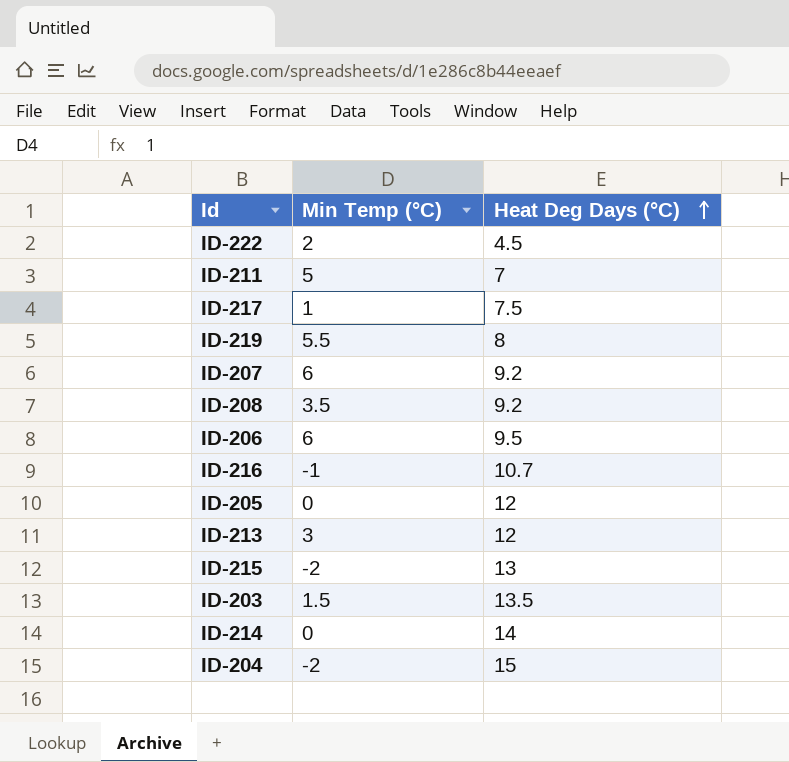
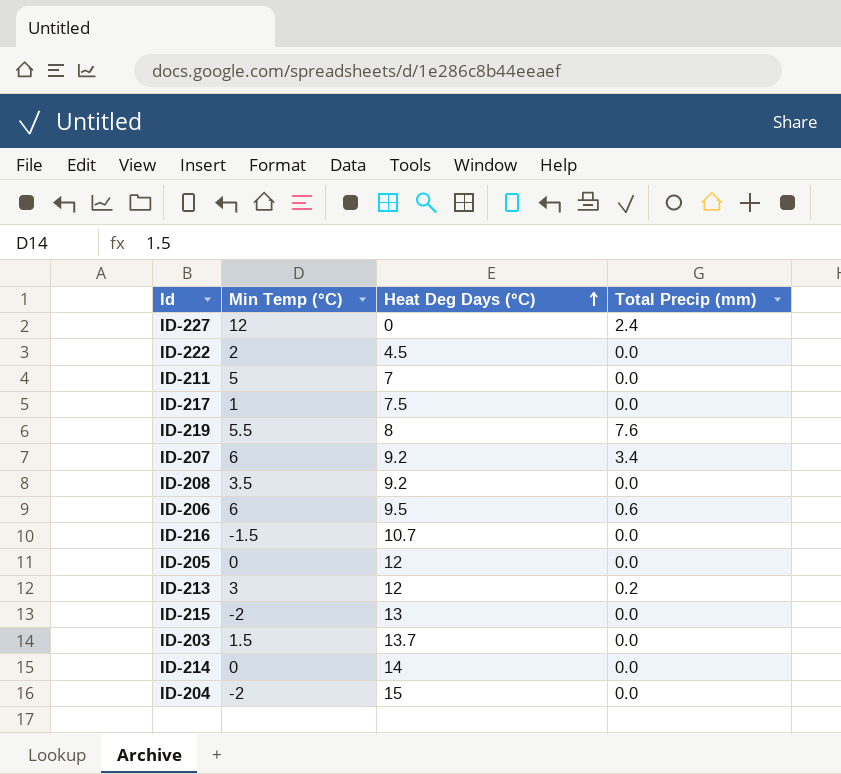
column Total Precip (mm) | position: none -> 4
row ID-227: none -> 12 | 0 | 2.4
ID-216 | Min Temp (°C): -1 -> -1.5
ID-203 | Heat Deg Days (°C): 13.5 -> 13.7

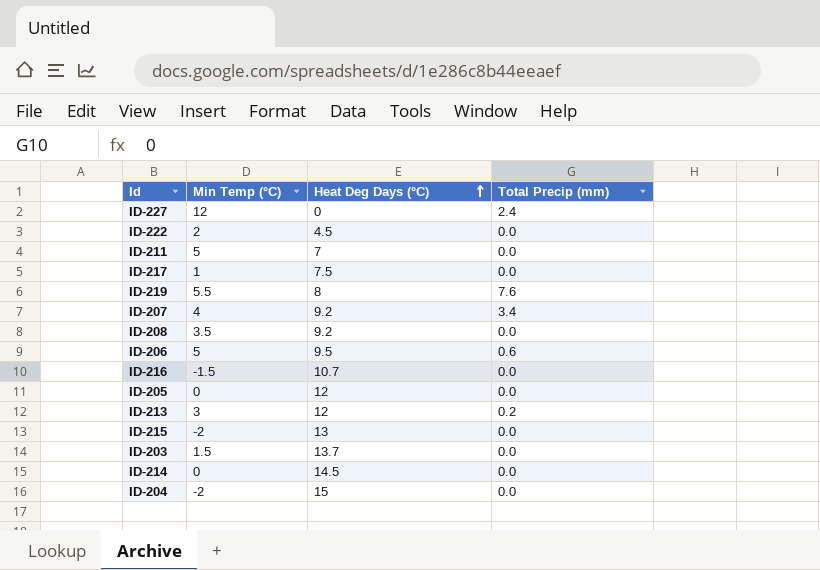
ID-207 | Min Temp (°C): 6 -> 4
ID-206 | Min Temp (°C): 6 -> 5
ID-214 | Heat Deg Days (°C): 14 -> 14.5

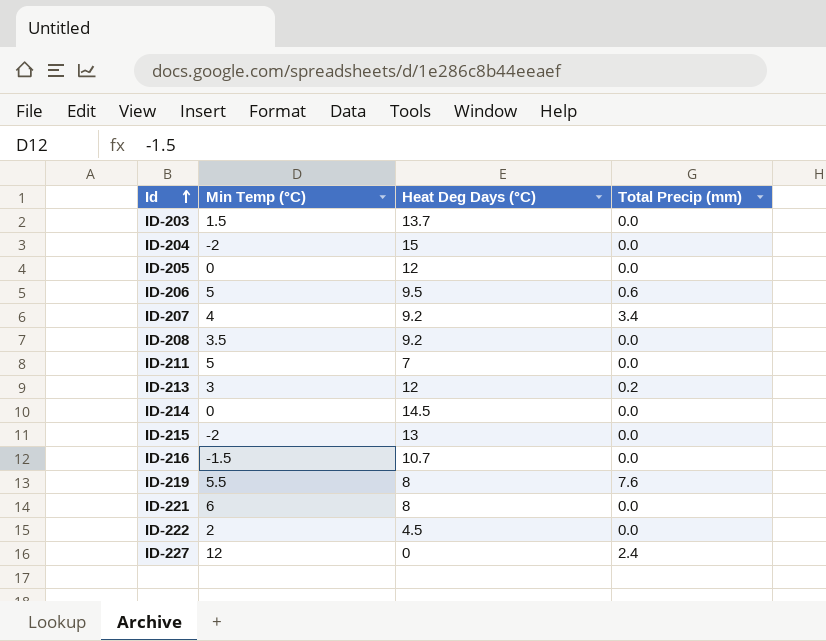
row order: Heat Deg Days (°C) ascending -> Id ascending
row ID-217: 1 | 7.5 | 0.0 -> none
row ID-221: none -> 6 | 8 | 0.0

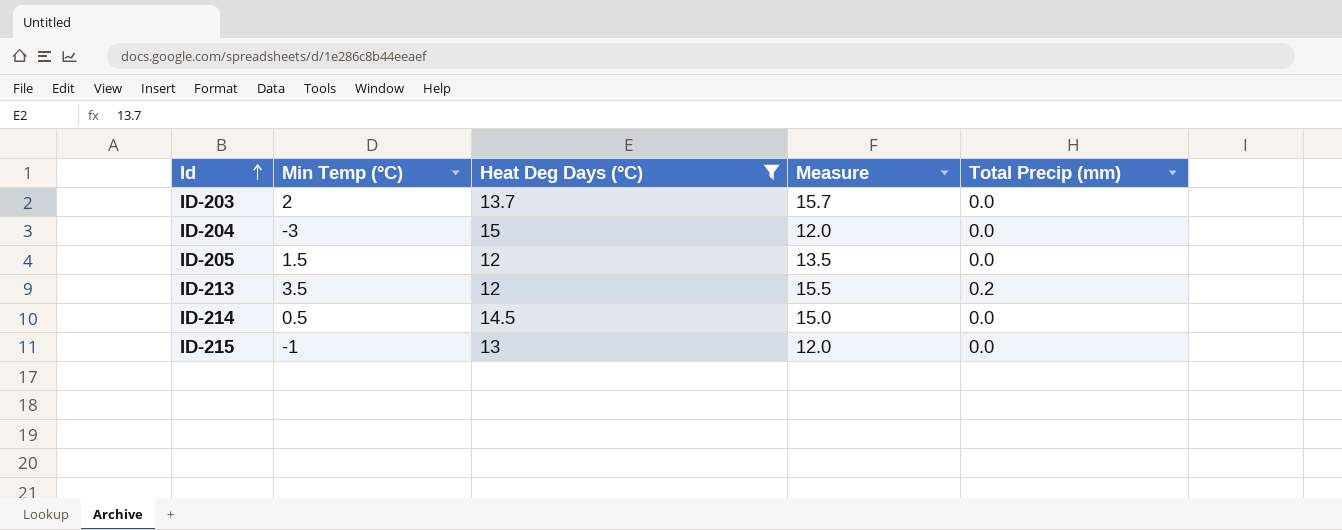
filter: none -> Heat Deg Days (°C) >= 12
column Measure | formula: none -> [Min Temp (°C)] + [Heat Deg Days (°C)]
ID-203 | Min Temp (°C): 1.5 -> 2
ID-204 | Min Temp (°C): -2 -> -3
ID-205 | Min Temp (°C): 0 -> 1.5
ID-213 | Min Temp (°C): 3 -> 3.5
ID-214 | Min Temp (°C): 0 -> 0.5
ID-215 | Min Temp (°C): -2 -> -1

